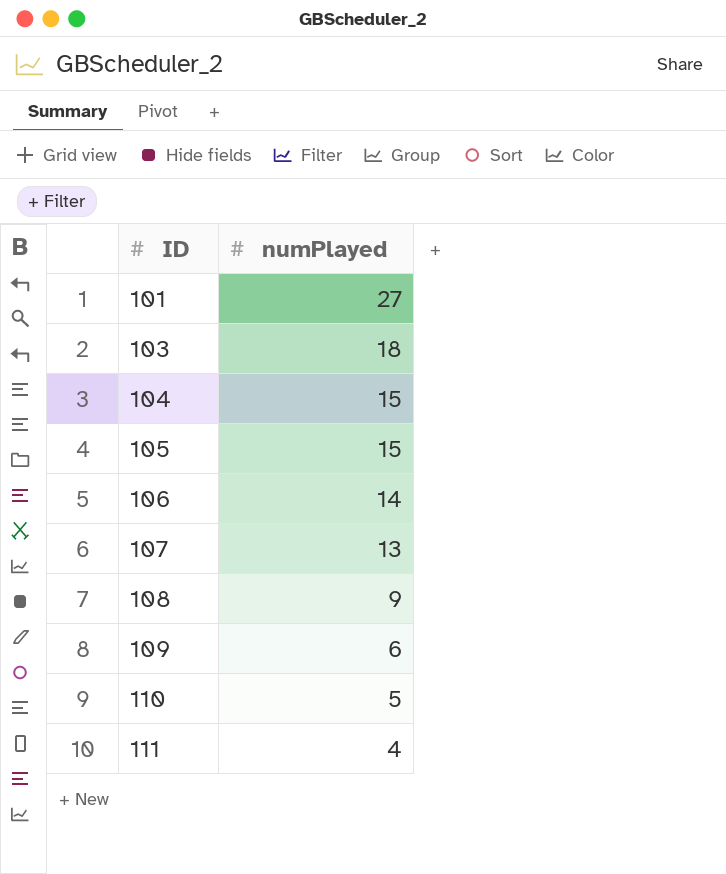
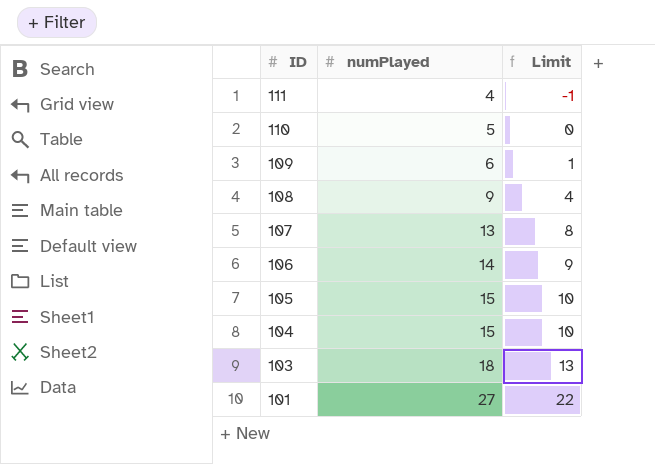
row order: ID ascending -> ID descending
column Limit | formula: none -> [numPlayed] - 5

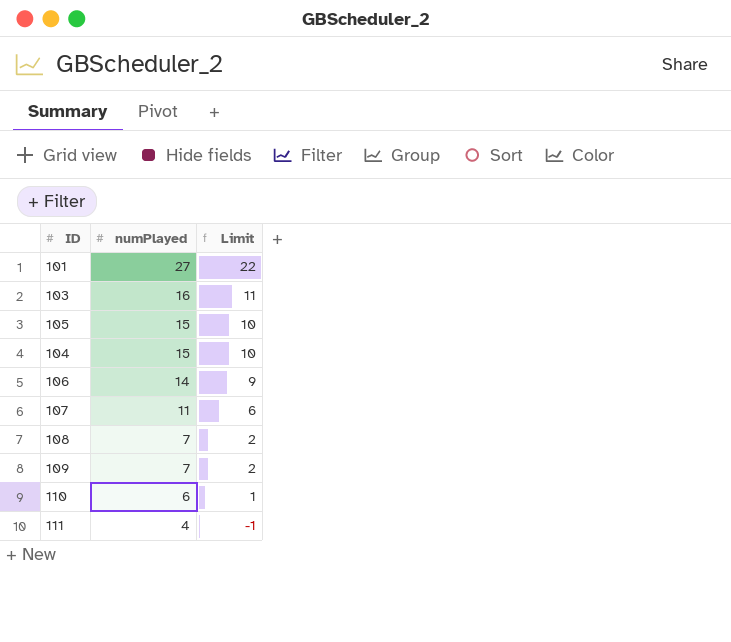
row order: ID descending -> numPlayed descending
103 | numPlayed: 18 -> 16
103 | Limit: 13 -> 11
107 | numPlayed: 13 -> 11
107 | Limit: 8 -> 6
108 | numPlayed: 9 -> 7
108 | Limit: 4 -> 2
109 | numPlayed: 6 -> 7
109 | Limit: 1 -> 2
110 | numPlayed: 5 -> 6
110 | Limit: 0 -> 1

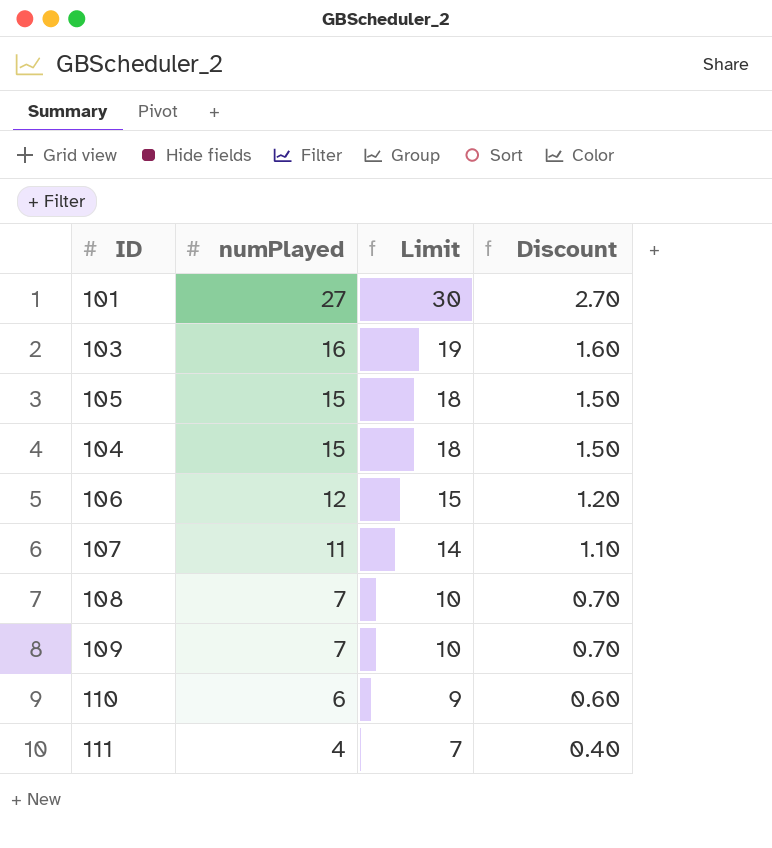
column Limit | formula: [numPlayed] - 5 -> [numPlayed] + 3
column Discount | formula: none -> [numPlayed] * 0.1
106 | numPlayed: 14 -> 12

